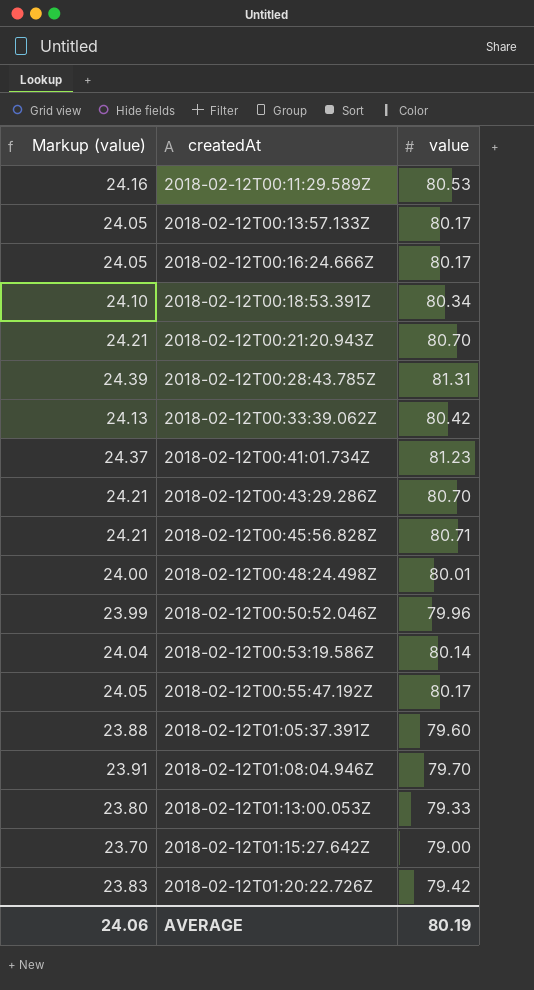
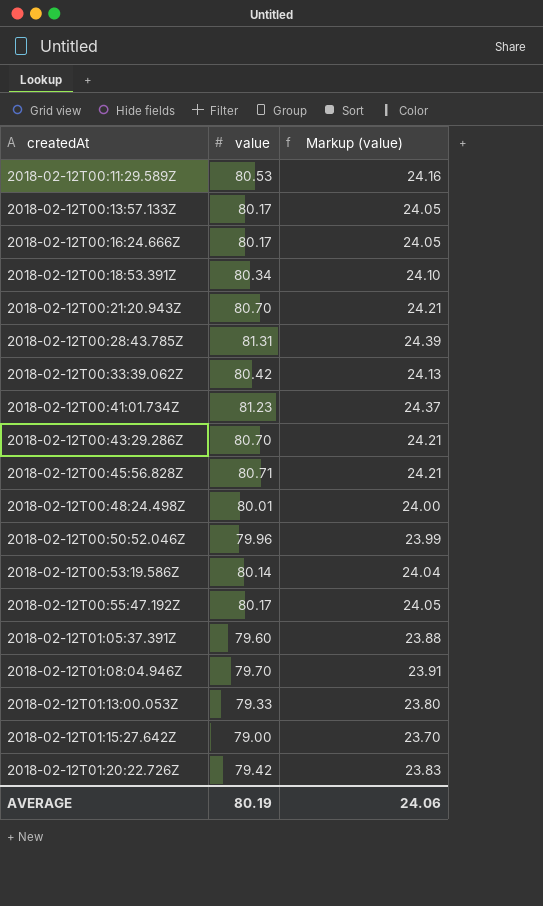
column Markup (value) | position: 1 -> 3

